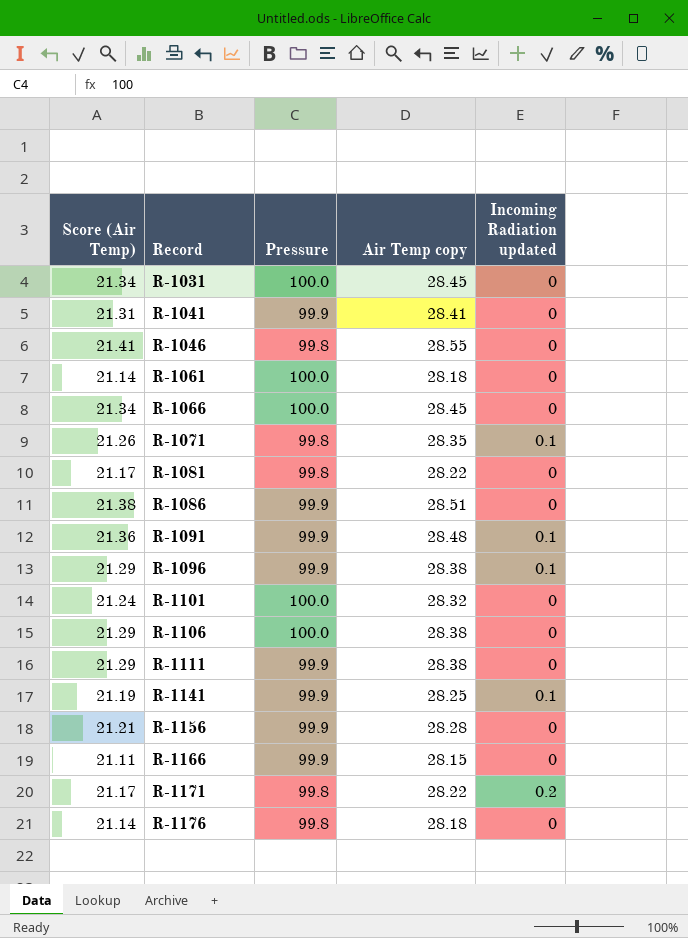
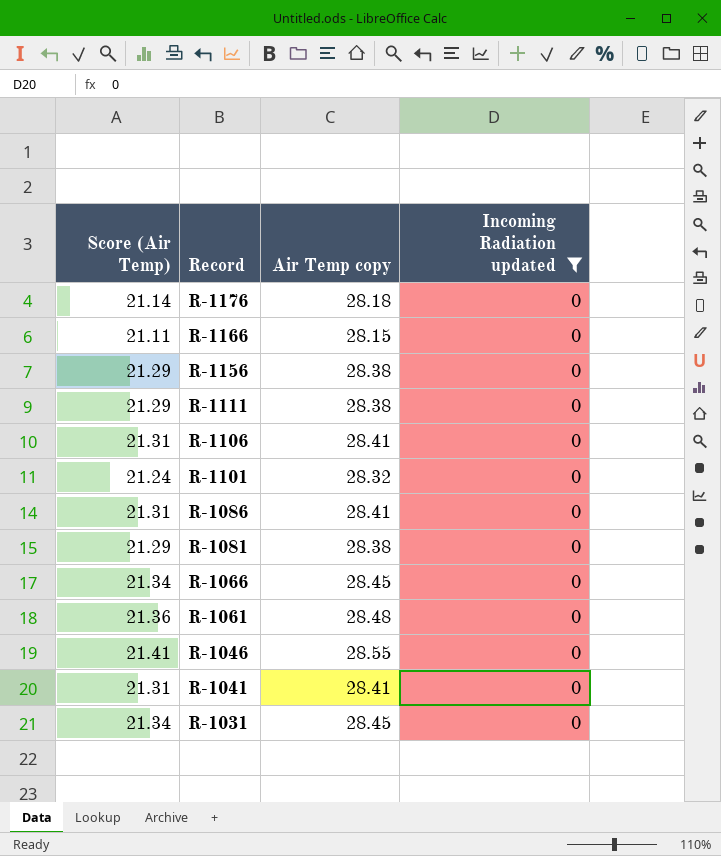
filter: none -> Incoming Radiation updated = 0
row order: Record ascending -> Record descending
column Pressure | position: 3 -> none
R-1156 | Score (Air Temp): 21.21 -> 21.29
R-1156 | Air Temp copy: 28.28 -> 28.38
R-1106 | Score (Air Temp): 21.29 -> 21.31
R-1106 | Air Temp copy: 28.38 -> 28.41
R-1086 | Score (Air Temp): 21.38 -> 21.31
R-1086 | Air Temp copy: 28.51 -> 28.41
R-1081 | Score (Air Temp): 21.17 -> 21.29
R-1081 | Air Temp copy: 28.22 -> 28.38
R-1061 | Score (Air Temp): 21.14 -> 21.36
R-1061 | Air Temp copy: 28.18 -> 28.48

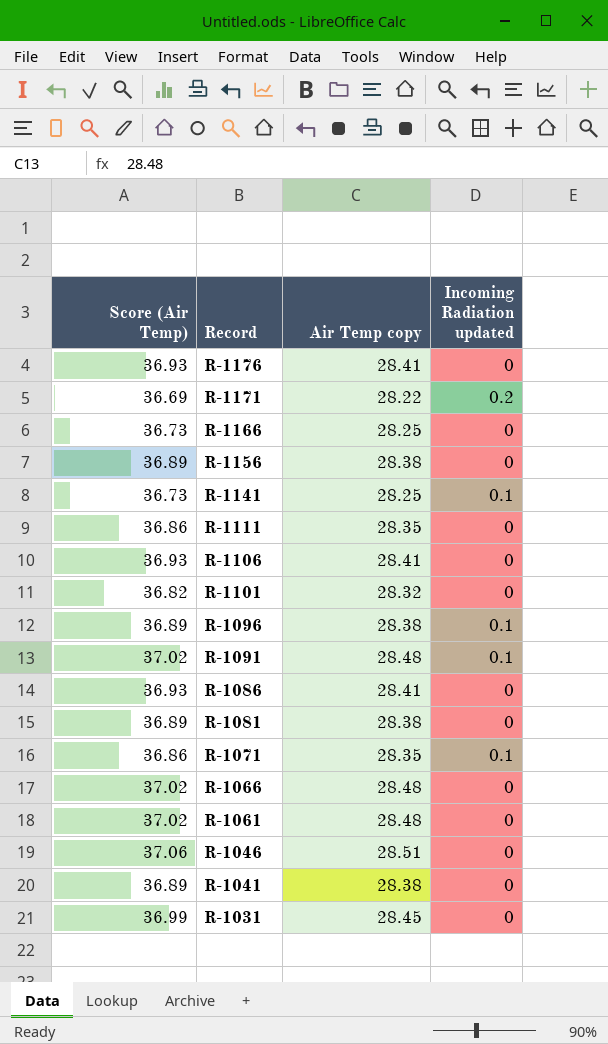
filter: Incoming Radiation updated = 0 -> none
column Score (Air Temp) | formula: [Air Temp copy] * 0.75 -> [Air Temp copy] * 1.3
R-1176 | Air Temp copy: 28.18 -> 28.41
R-1166 | Air Temp copy: 28.15 -> 28.25
R-1111 | Air Temp copy: 28.38 -> 28.35
R-1066 | Air Temp copy: 28.45 -> 28.48
R-1046 | Air Temp copy: 28.55 -> 28.51
R-1041 | Air Temp copy: 28.41 -> 28.38

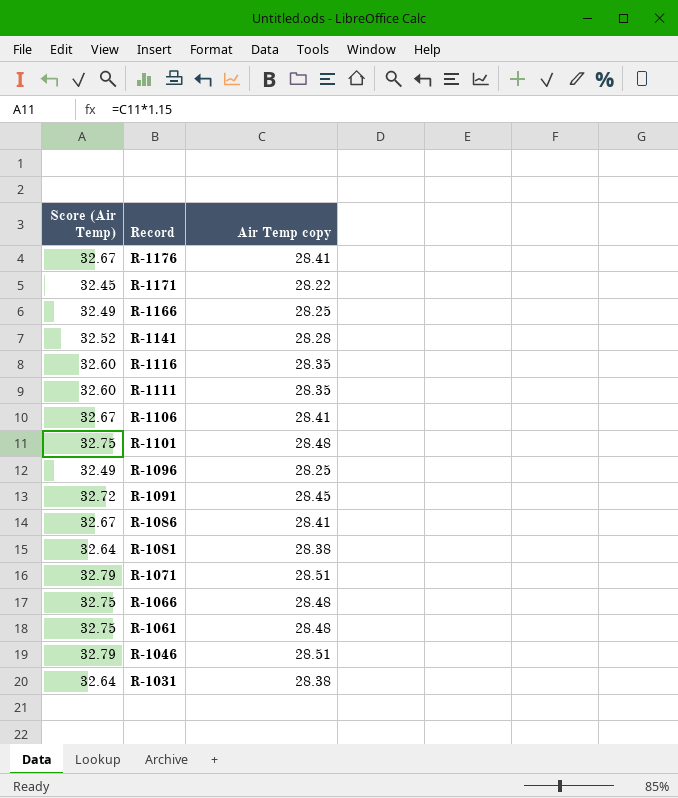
column Incoming Radiation updated | position: 4 -> none
column Score (Air Temp) | formula: [Air Temp copy] * 1.3 -> [Air Temp copy] * 1.15
row R-1156: 36.89 | 28.38 | 0 -> none
row R-1041: 36.89 | 28.38 | 0 -> none
R-1141 | Air Temp copy: 28.25 -> 28.28
row R-1116: none -> 32.60 | 28.35
R-1101 | Air Temp copy: 28.32 -> 28.48
R-1096 | Air Temp copy: 28.38 -> 28.25
R-1091 | Air Temp copy: 28.48 -> 28.45
R-1071 | Air Temp copy: 28.35 -> 28.51
R-1031 | Air Temp copy: 28.45 -> 28.38

